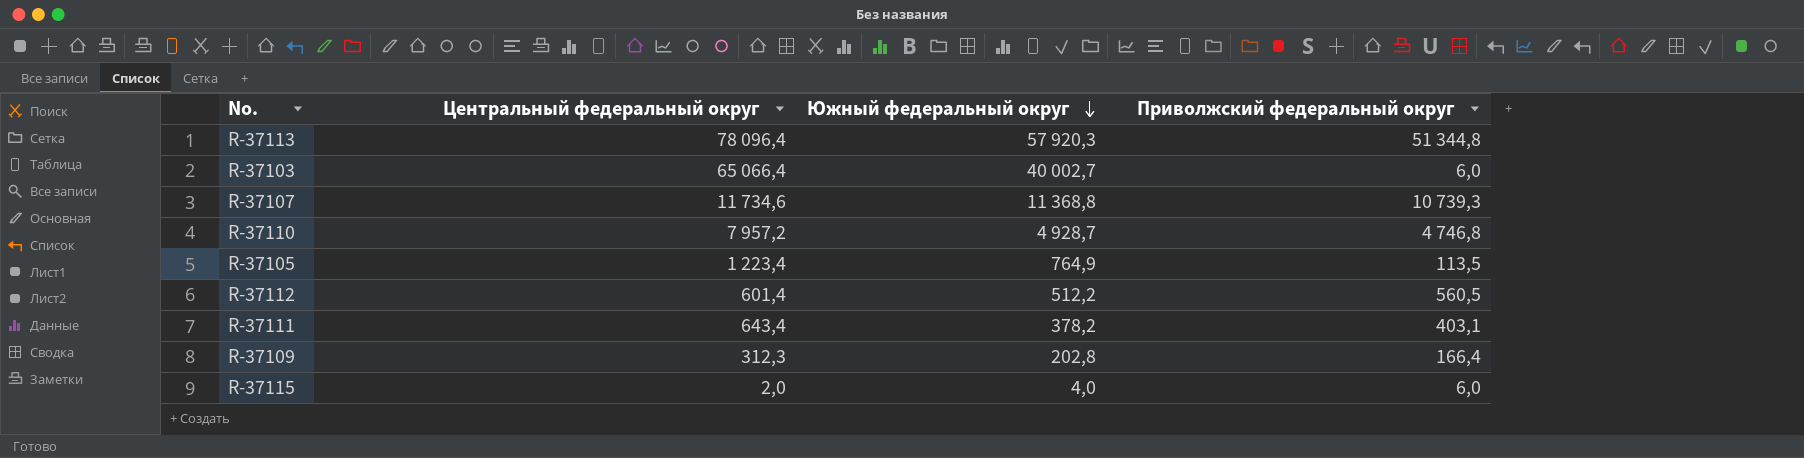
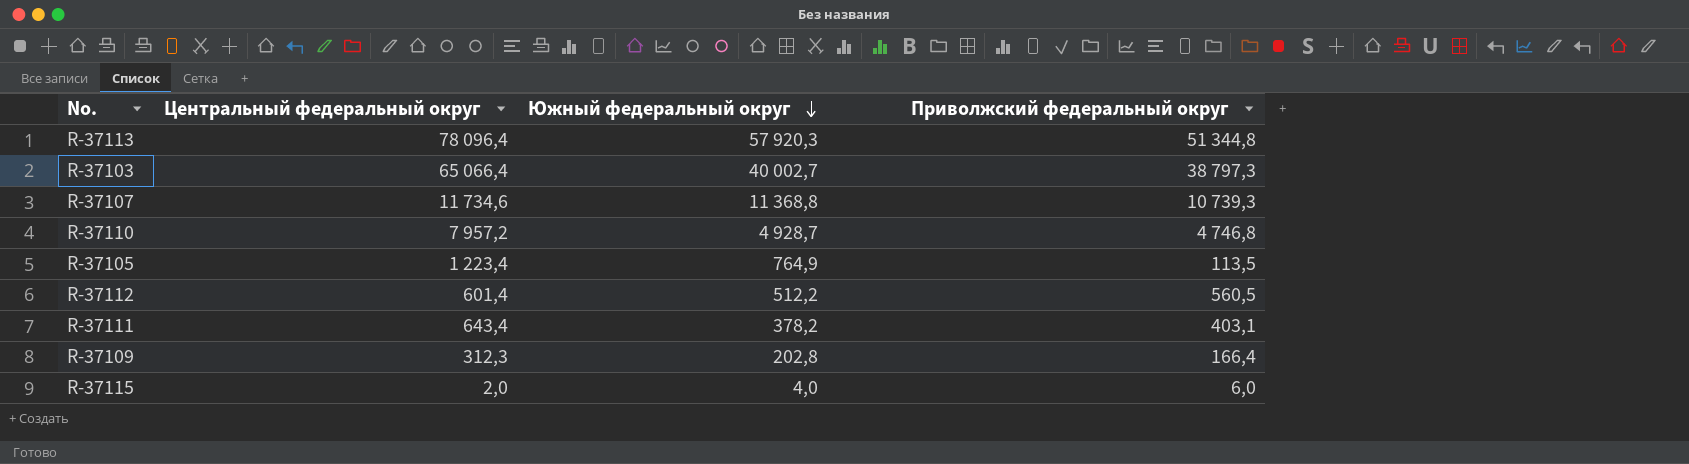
R-37103 | Приволжский федеральный округ: 6,0 -> 38 797,3

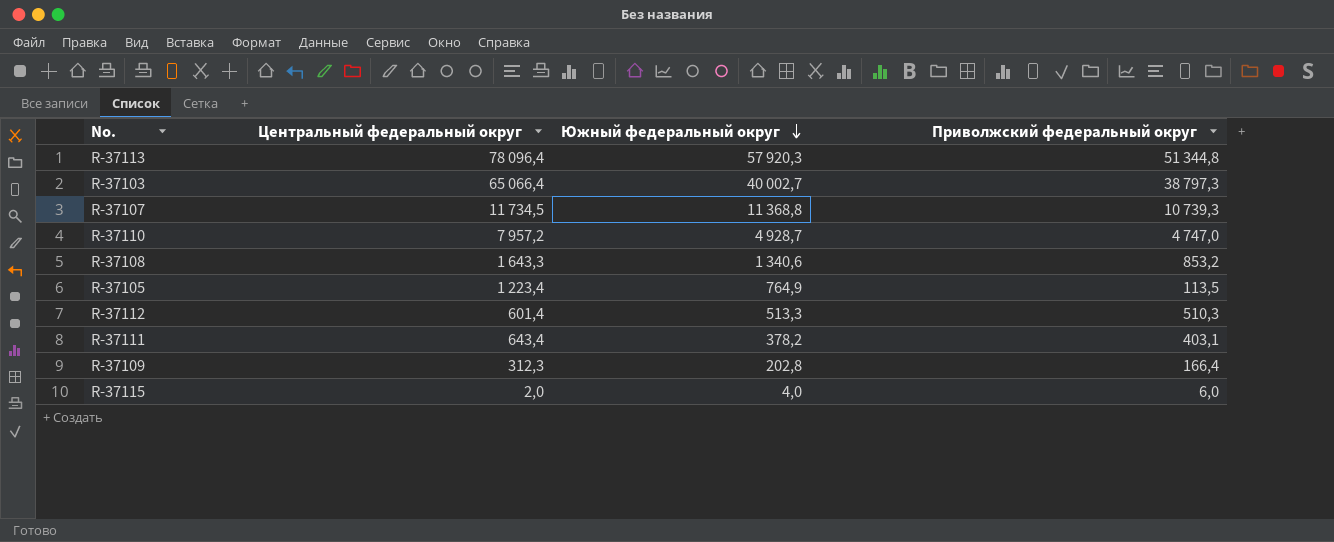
R-37107 | Центральный федеральный округ: 11 734,6 -> 11 734,5
R-37110 | Приволжский федеральный округ: 4 746,8 -> 4 747,0
row R-37108: none -> 1 643,3 | 1 340,6 | 853,2
R-37112 | Южный федеральный округ: 512,2 -> 513,3
R-37112 | Приволжский федеральный округ: 560,5 -> 510,3

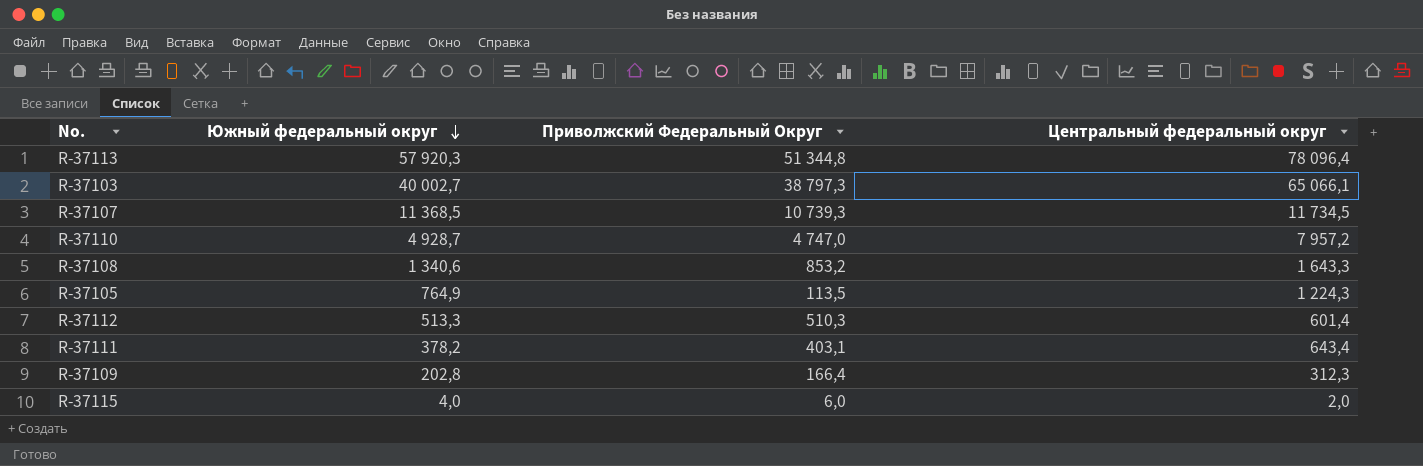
column name: Приволжский федеральный округ -> Приволжский Федеральный Округ
column Центральный федеральный округ | position: 2 -> 4
R-37103 | Центральный федеральный округ: 65 066,4 -> 65 066,1
R-37107 | Южный федеральный округ: 11 368,8 -> 11 368,5
R-37105 | Центральный федеральный округ: 1 223,4 -> 1 224,3

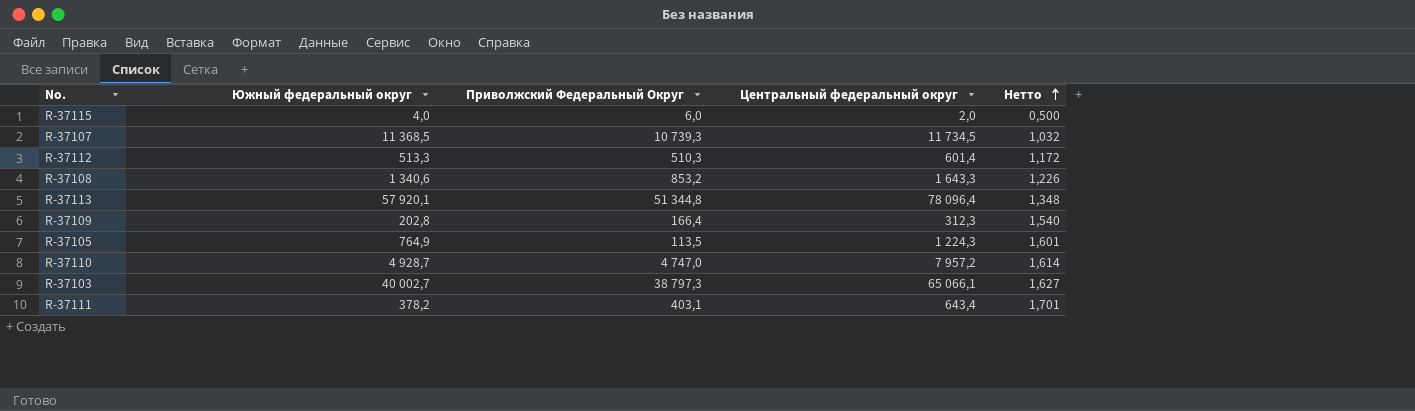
row order: Южный федеральный округ descending -> Нетто ascending
column Нетто | formula: none -> [Центральный федеральный округ] / [Южный федеральный округ]
R-37113 | Южный федеральный округ: 57 920,3 -> 57 920,1

